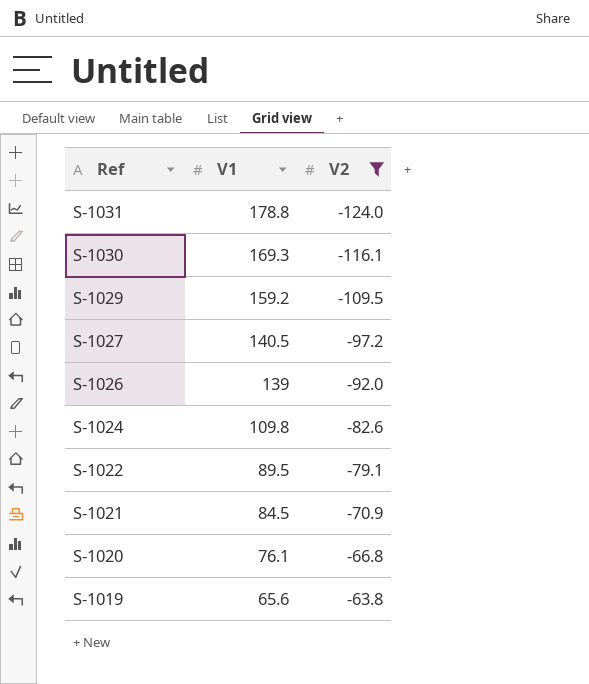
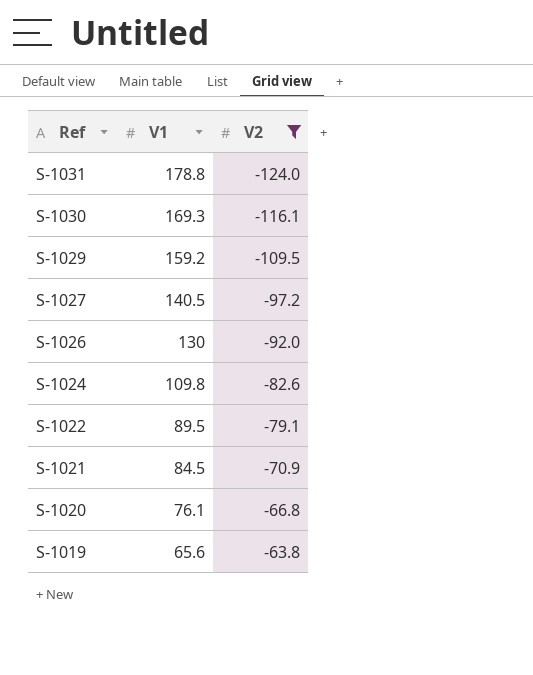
S-1026 | V1: 139 -> 130

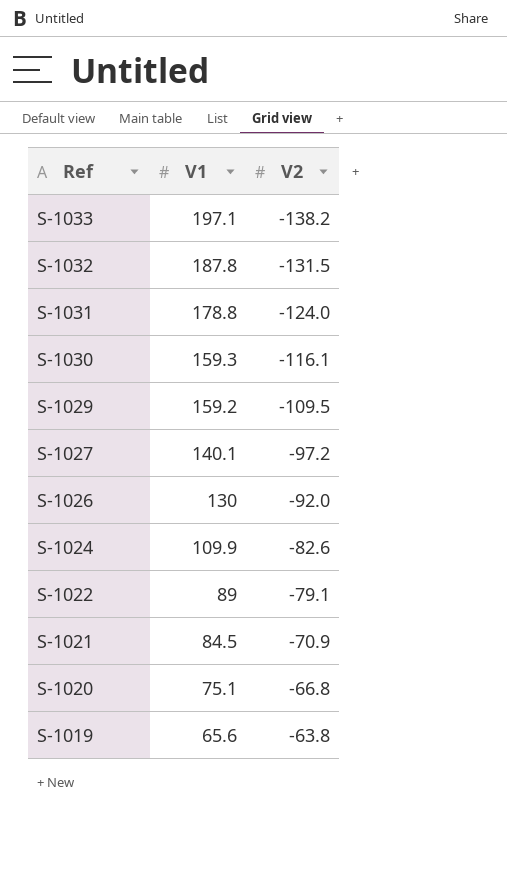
filter: V2 >= -124.0 -> none
S-1030 | V1: 169.3 -> 159.3
S-1027 | V1: 140.5 -> 140.1
S-1024 | V1: 109.8 -> 109.9
S-1022 | V1: 89.5 -> 89
S-1020 | V1: 76.1 -> 75.1

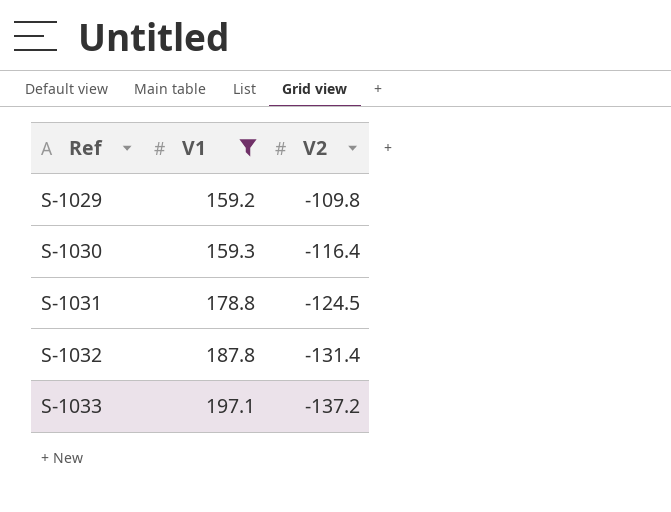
filter: none -> V1 >= 159.2
row order: Ref descending -> Ref ascending
S-1029 | V2: -109.5 -> -109.8
S-1030 | V2: -116.1 -> -116.4
S-1031 | V2: -124.0 -> -124.5
S-1032 | V2: -131.5 -> -131.4
S-1033 | V2: -138.2 -> -137.2

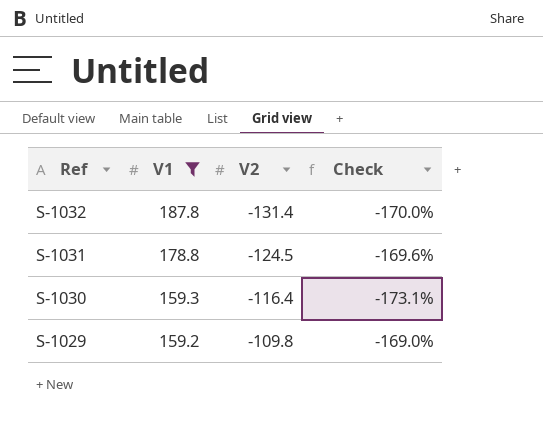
row order: Ref ascending -> Ref descending
column Check | formula: none -> ([V2] - [V1]) / [V1]
row S-1033: 197.1 | -137.2 -> none

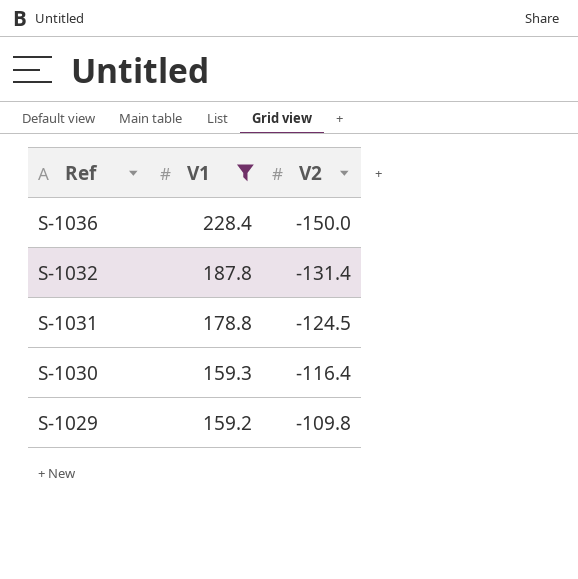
column Check | formula: ([V2] - [V1]) / [V1] -> none
row S-1036: none -> 228.4 | -150.0

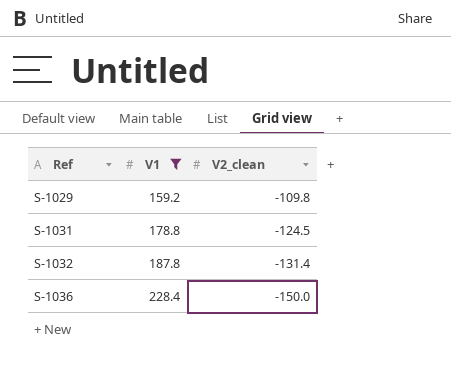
row order: Ref descending -> Ref ascending
column name: V2 -> V2_clean
row S-1030: 159.3 | -116.4 -> none

